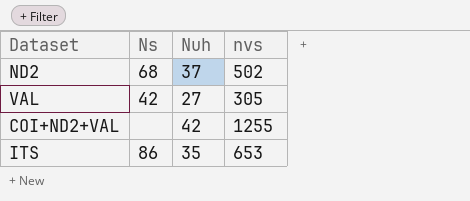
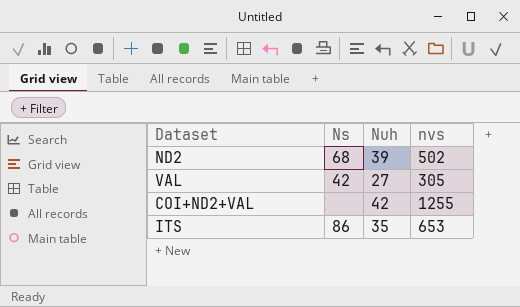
ND2 | Nuh: 37 -> 39

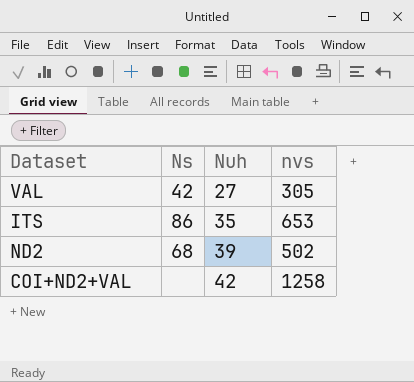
row order: none -> Nuh ascending
COI+ND2+VAL | nvs: 1255 -> 1258

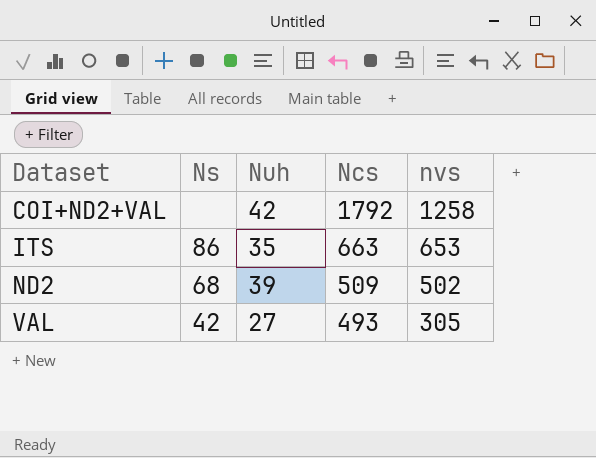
row order: Nuh ascending -> Dataset ascending
column Ncs | position: none -> 4

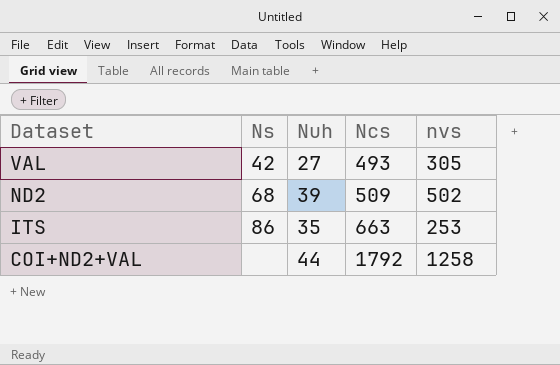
row order: Dataset ascending -> Dataset descending
ITS | nvs: 653 -> 253
COI+ND2+VAL | Nuh: 42 -> 44

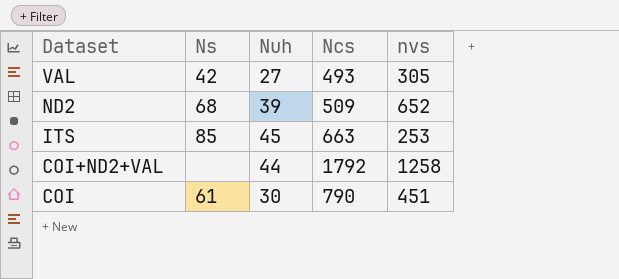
ND2 | nvs: 502 -> 652
ITS | Ns: 86 -> 85
ITS | Nuh: 35 -> 45
row COI: none -> 61 | 30 | 790 | 451

